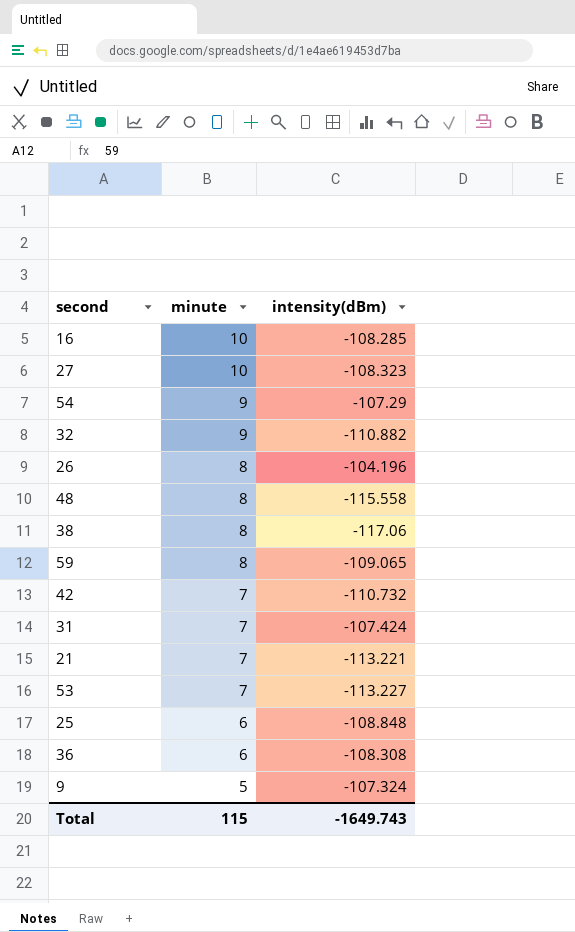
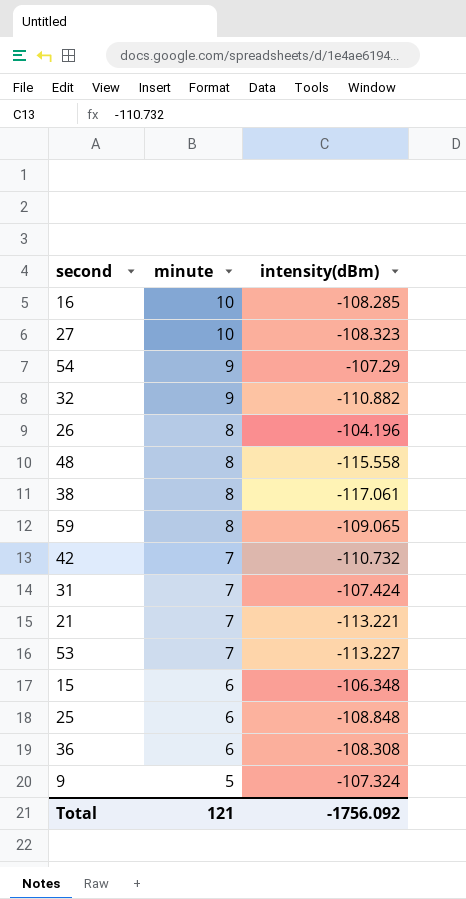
38 | intensity(dBm): -117.06 -> -117.061
row 15: none -> 6 | -106.348
Total | minute: 115 -> 121
Total | intensity(dBm): -1649.743 -> -1756.092

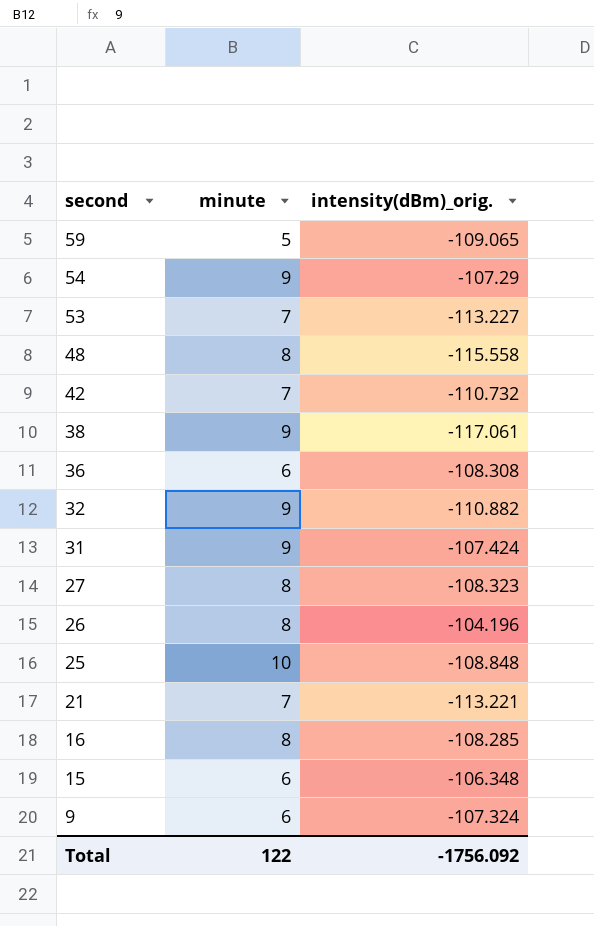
row order: minute descending -> second descending
column name: intensity(dBm) -> intensity(dBm)_orig.
59 | minute: 8 -> 5
38 | minute: 8 -> 9
31 | minute: 7 -> 9
27 | minute: 10 -> 8
25 | minute: 6 -> 10
16 | minute: 10 -> 8
9 | minute: 5 -> 6
Total | minute: 121 -> 122

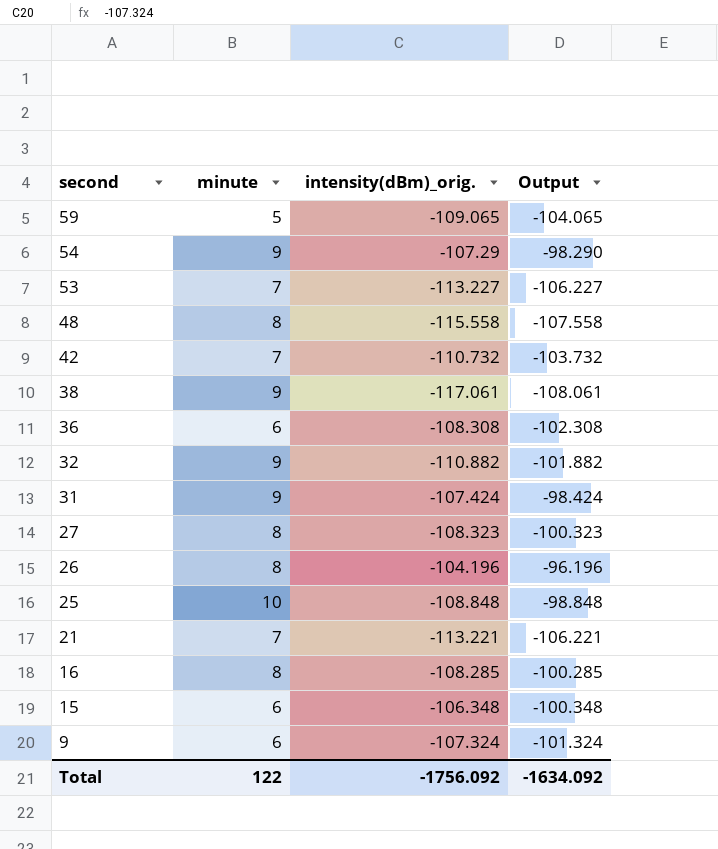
column Output | formula: none -> [minute] + [intensity(dBm)_orig.]

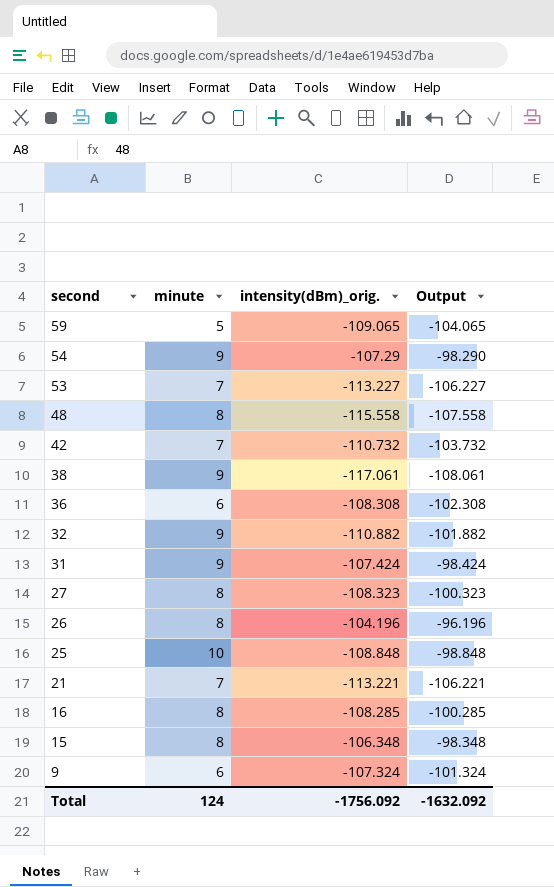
15 | minute: 6 -> 8
15 | Output: -100.348 -> -98.348
Total | minute: 122 -> 124
Total | Output: -1634.092 -> -1632.092

